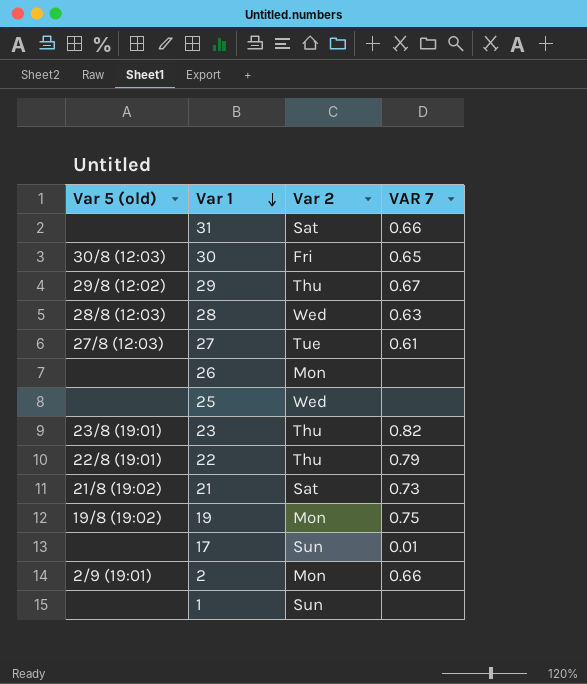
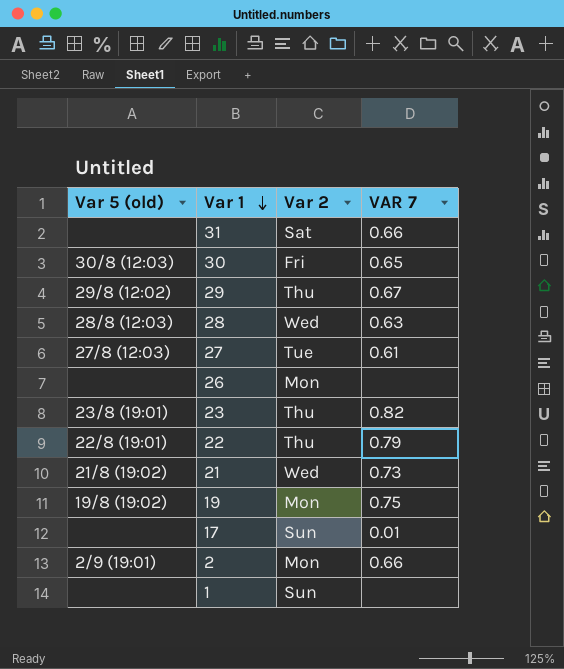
row 25: none | Wed | none -> none
21 | Var 2: Sat -> Wed

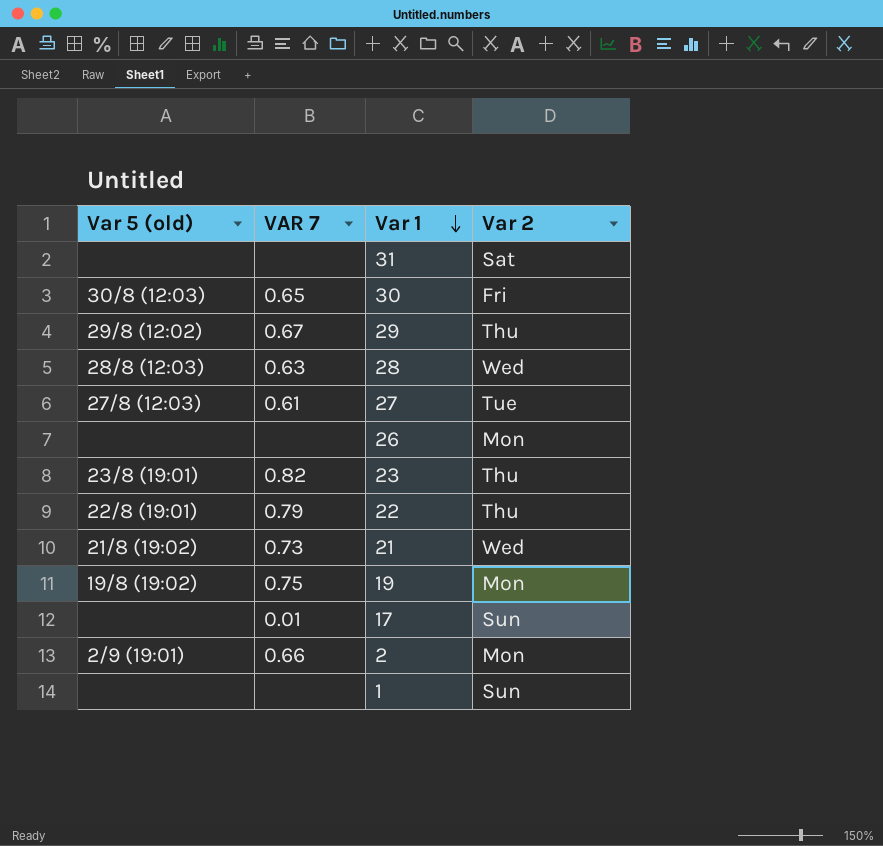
column VAR 7 | position: 4 -> 2
31 | VAR 7: 0.66 -> none

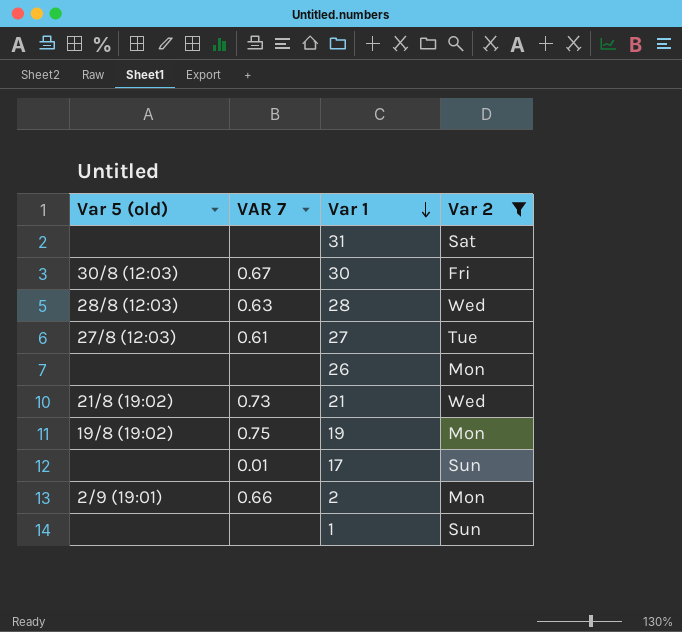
filter: none -> Var 2 != Thu
30 | VAR 7: 0.65 -> 0.67

